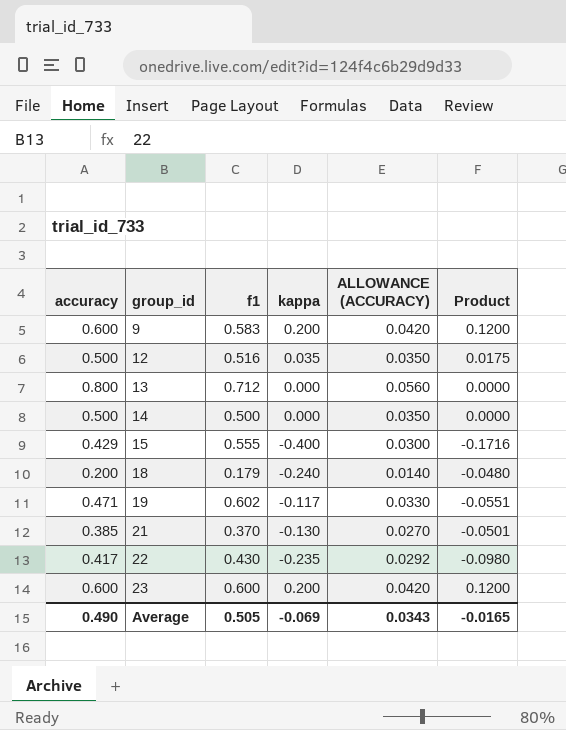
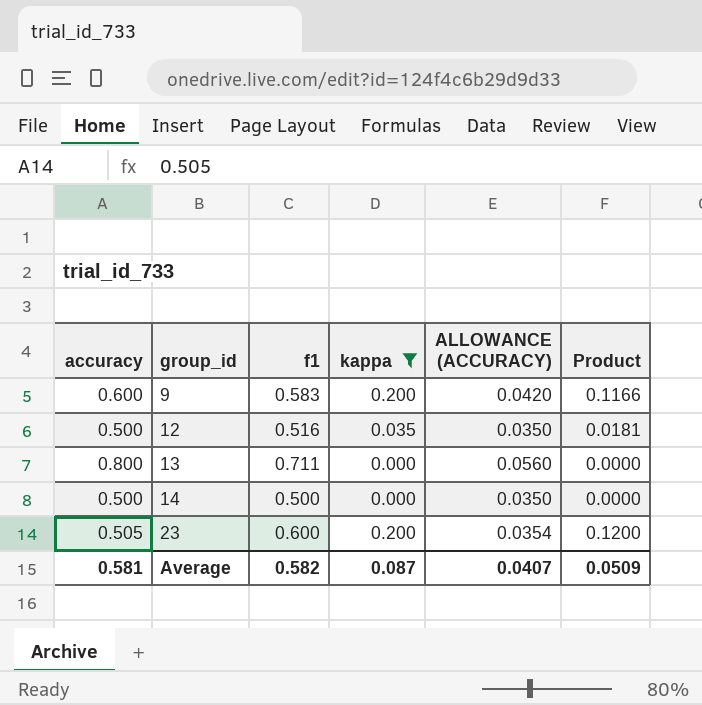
filter: none -> kappa >= 0.000
column Product | formula: [accuracy] * [kappa] -> [f1] * [kappa]
13 | f1: 0.712 -> 0.711
23 | accuracy: 0.600 -> 0.505
23 | ALLOWANCE (ACCURACY): 0.0420 -> 0.0354
Average | accuracy: 0.490 -> 0.581
Average | f1: 0.505 -> 0.582
Average | kappa: -0.069 -> 0.087
Average | ALLOWANCE (ACCURACY): 0.0343 -> 0.0407
Average | Product: -0.0165 -> 0.0509

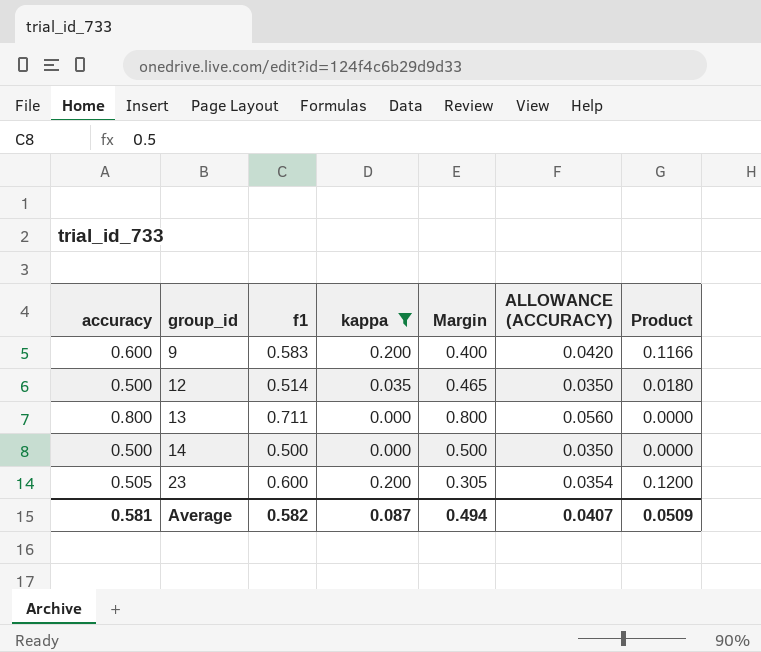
column Margin | formula: none -> [accuracy] - [kappa]
12 | f1: 0.516 -> 0.514
12 | Product: 0.0181 -> 0.0180

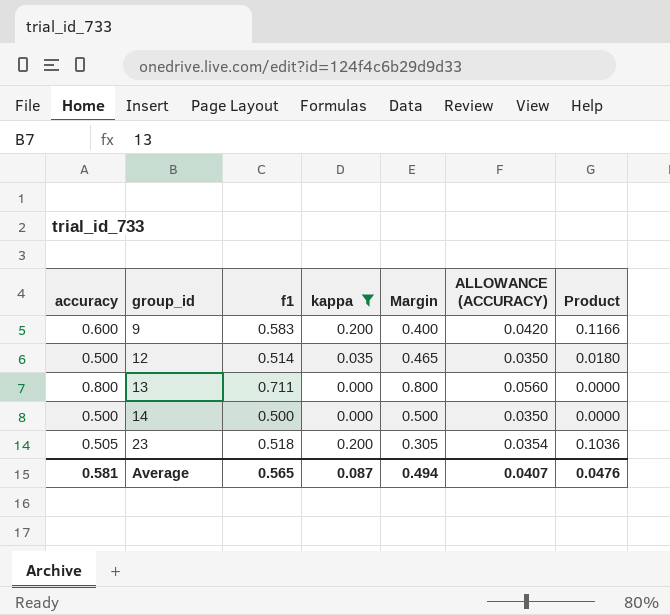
23 | f1: 0.600 -> 0.518
23 | Product: 0.1200 -> 0.1036
Average | f1: 0.582 -> 0.565
Average | Product: 0.0509 -> 0.0476

